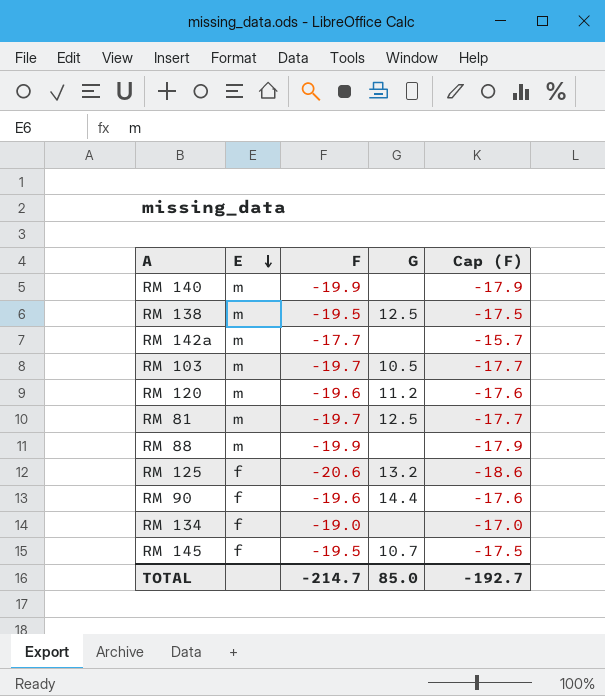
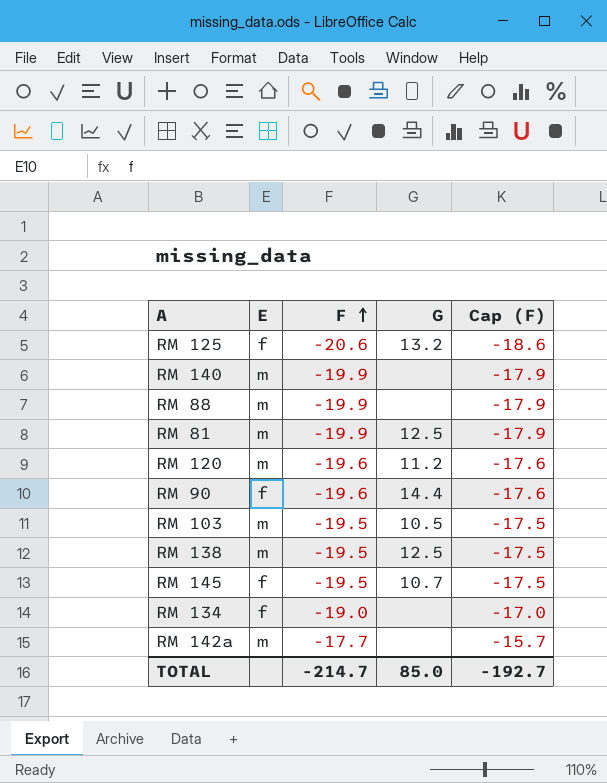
row order: E descending -> F ascending
RM 81 | F: -19.7 -> -19.9
RM 81 | Cap (F): -17.7 -> -17.9
RM 103 | F: -19.7 -> -19.5
RM 103 | Cap (F): -17.7 -> -17.5

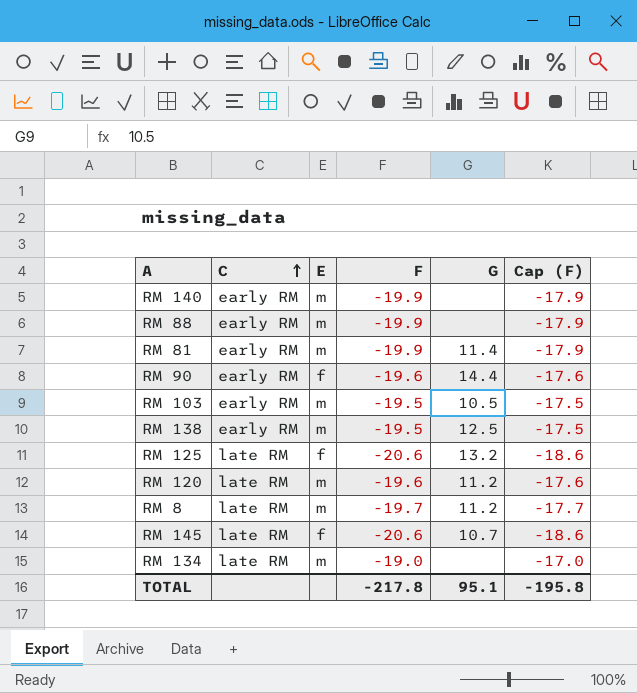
row order: F ascending -> C ascending
column C | position: none -> 2
row RM 142a: m | -17.7 | none | -15.7 -> none
RM 81 | G: 12.5 -> 11.4
row RM 8: none -> late RM | m | -19.7 | 11.2 | -17.7
RM 145 | F: -19.5 -> -20.6
RM 145 | Cap (F): -17.5 -> -18.6
RM 134 | E: f -> m
TOTAL | F: -214.7 -> -217.8
TOTAL | G: 85.0 -> 95.1
TOTAL | Cap (F): -192.7 -> -195.8

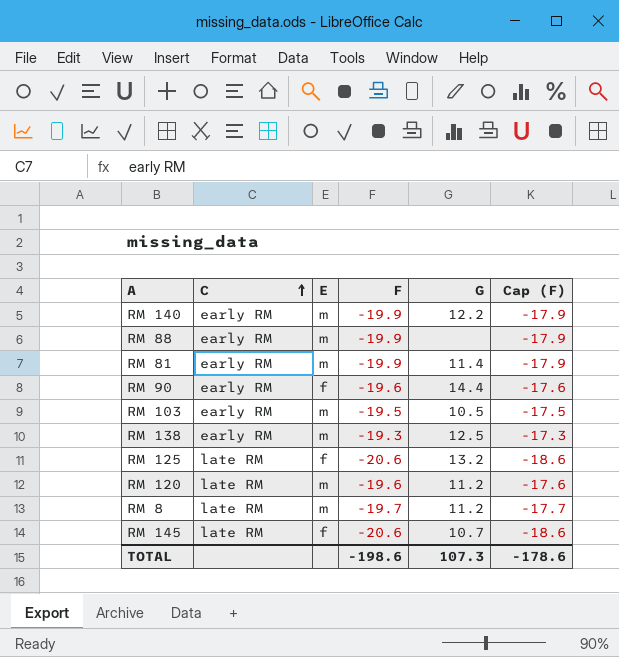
row RM 134: late RM | m | -19.0 | none | -17.0 -> none
RM 140 | G: none -> 12.2
RM 138 | F: -19.5 -> -19.3
RM 138 | Cap (F): -17.5 -> -17.3
TOTAL | F: -217.8 -> -198.6
TOTAL | G: 95.1 -> 107.3
TOTAL | Cap (F): -195.8 -> -178.6

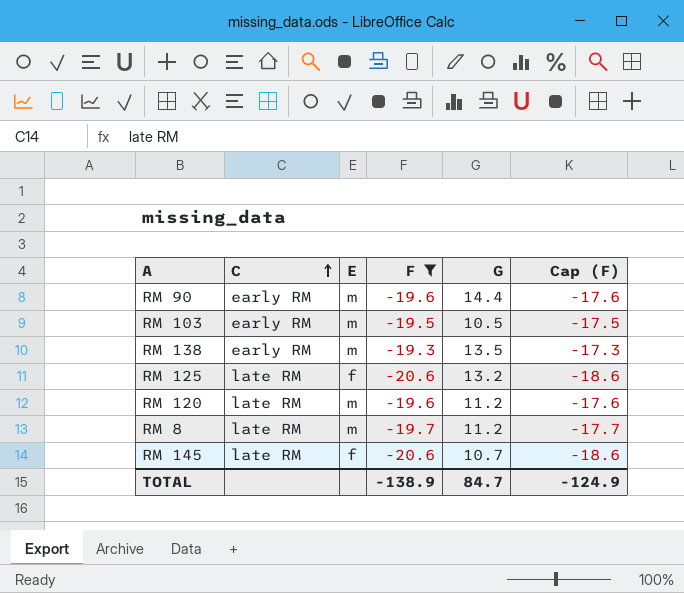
filter: none -> F != -19.9
RM 90 | E: f -> m
RM 138 | G: 12.5 -> 13.5
TOTAL | F: -198.6 -> -138.9
TOTAL | G: 107.3 -> 84.7
TOTAL | Cap (F): -178.6 -> -124.9

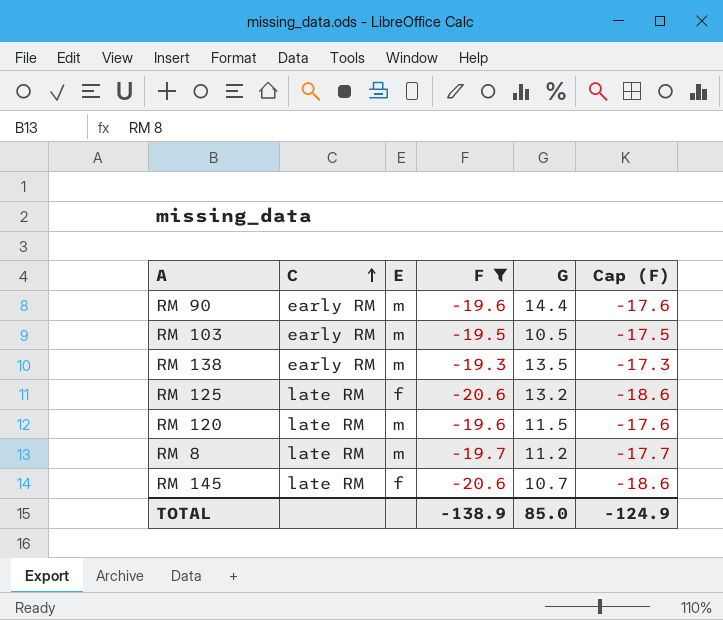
RM 120 | G: 11.2 -> 11.5
TOTAL | G: 84.7 -> 85.0

